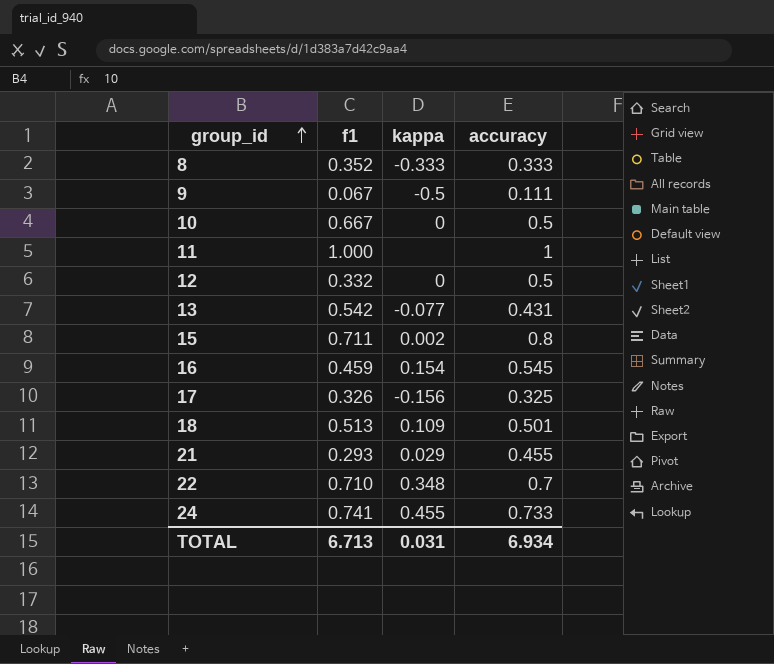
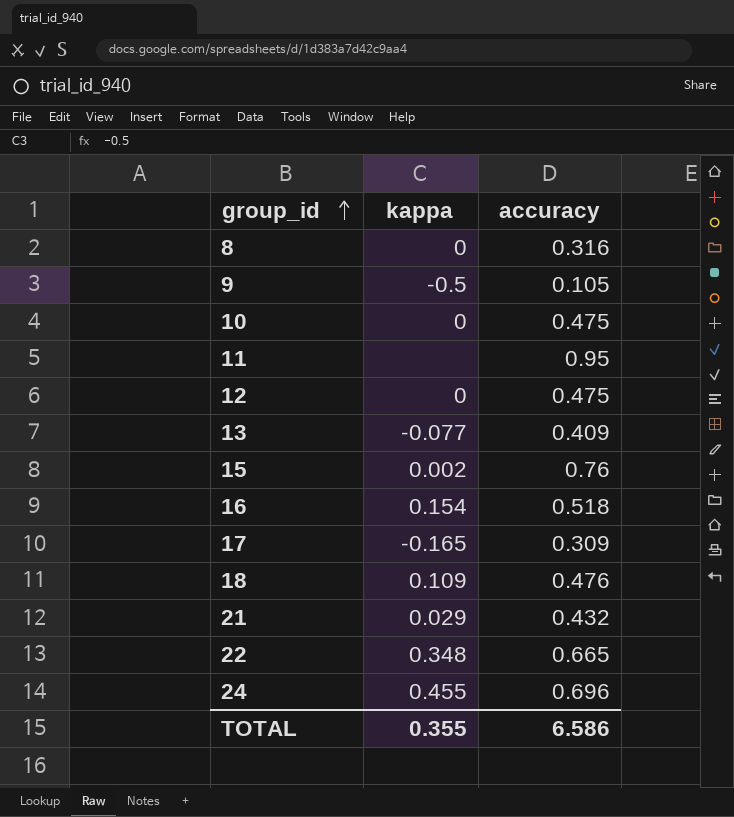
column f1 | position: 2 -> none
8 | kappa: -0.333 -> 0
8 | accuracy: 0.333 -> 0.316
9 | accuracy: 0.111 -> 0.105
10 | accuracy: 0.5 -> 0.475
11 | accuracy: 1 -> 0.95
12 | accuracy: 0.5 -> 0.475
13 | accuracy: 0.431 -> 0.409
15 | accuracy: 0.8 -> 0.76
16 | accuracy: 0.545 -> 0.518
17 | kappa: -0.156 -> -0.165
17 | accuracy: 0.325 -> 0.309
18 | accuracy: 0.501 -> 0.476
21 | accuracy: 0.455 -> 0.432
22 | accuracy: 0.7 -> 0.665
24 | accuracy: 0.733 -> 0.696
TOTAL | kappa: 0.031 -> 0.355
TOTAL | accuracy: 6.934 -> 6.586

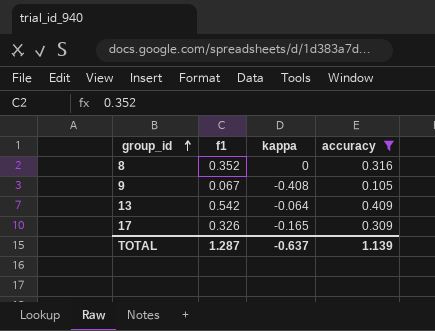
filter: none -> accuracy <= 0.409
column f1 | position: none -> 2
9 | kappa: -0.5 -> -0.408
13 | kappa: -0.077 -> -0.064
TOTAL | kappa: 0.355 -> -0.637
TOTAL | accuracy: 6.586 -> 1.139

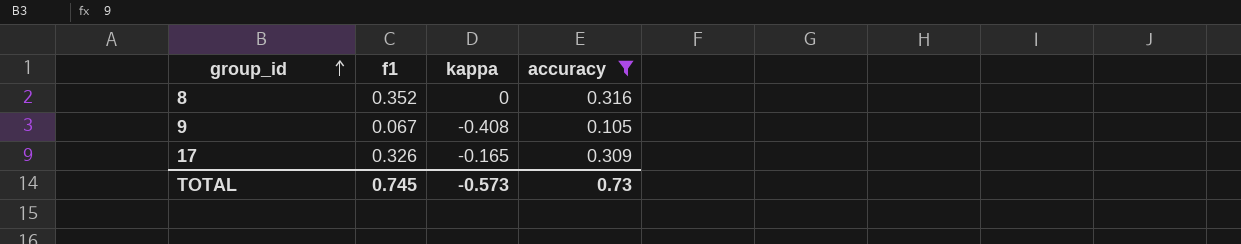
row 13: 0.542 | -0.064 | 0.409 -> none
TOTAL | f1: 1.287 -> 0.745
TOTAL | kappa: -0.637 -> -0.573
TOTAL | accuracy: 1.139 -> 0.73

